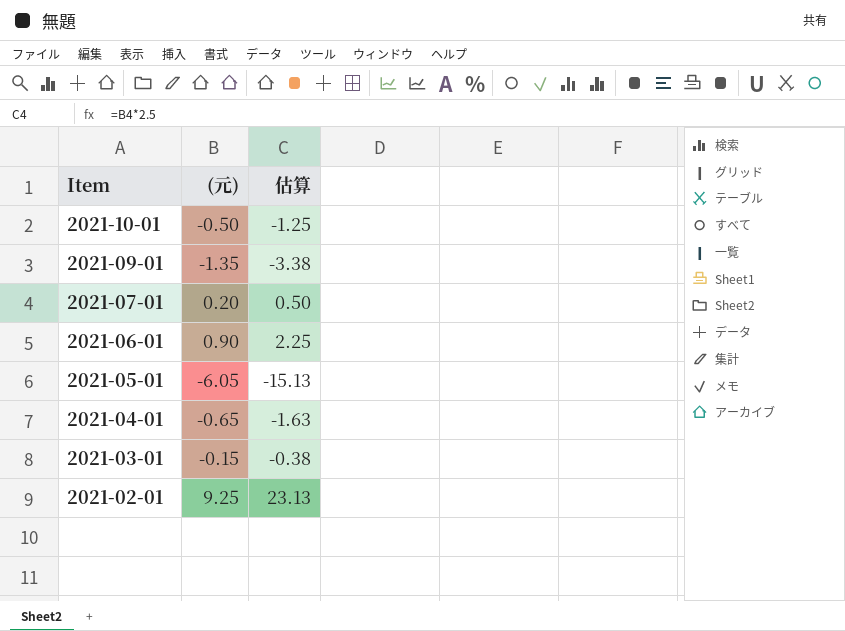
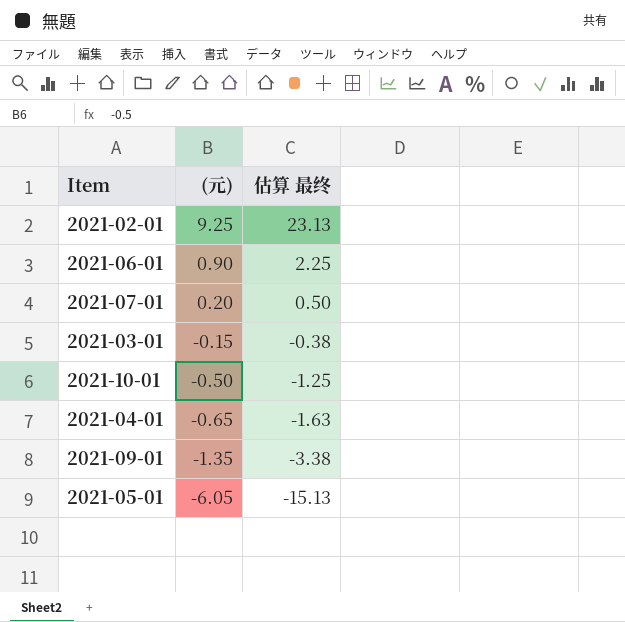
row order: Item descending -> (元) descending
column name: 估算 -> 估算 最终

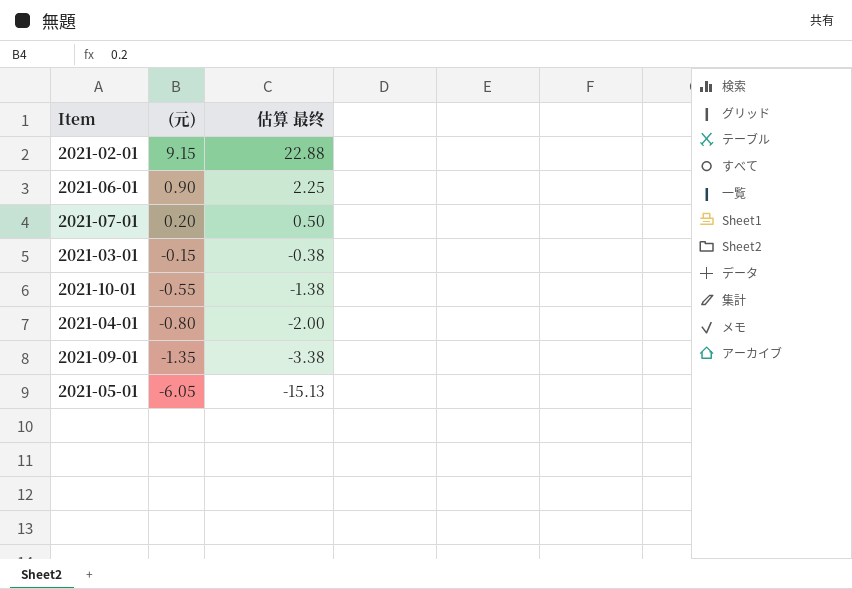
2021-02-01 | (元): 9.25 -> 9.15
2021-02-01 | 估算 最终: 23.13 -> 22.88
2021-10-01 | (元): -0.50 -> -0.55
2021-10-01 | 估算 最终: -1.25 -> -1.38
2021-04-01 | (元): -0.65 -> -0.80
2021-04-01 | 估算 最终: -1.63 -> -2.00

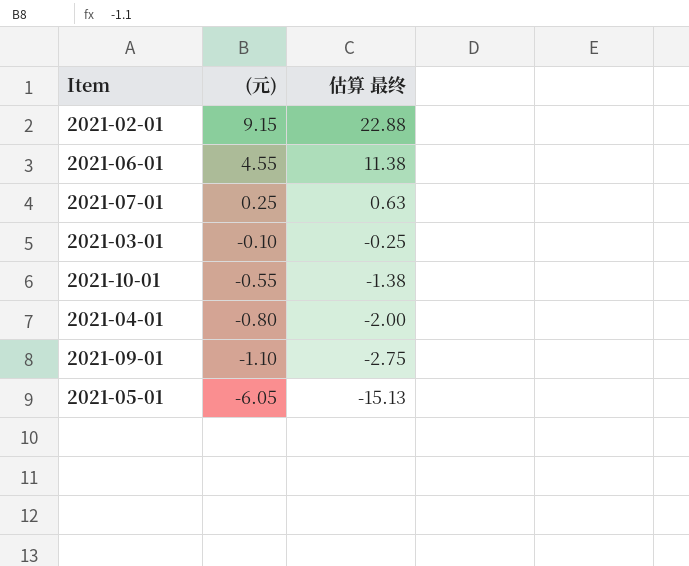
2021-06-01 | (元): 0.90 -> 4.55
2021-06-01 | 估算 最终: 2.25 -> 11.38
2021-07-01 | (元): 0.20 -> 0.25
2021-07-01 | 估算 最终: 0.50 -> 0.63
2021-03-01 | (元): -0.15 -> -0.10
2021-03-01 | 估算 最终: -0.38 -> -0.25
2021-09-01 | (元): -1.35 -> -1.10
2021-09-01 | 估算 最终: -3.38 -> -2.75

